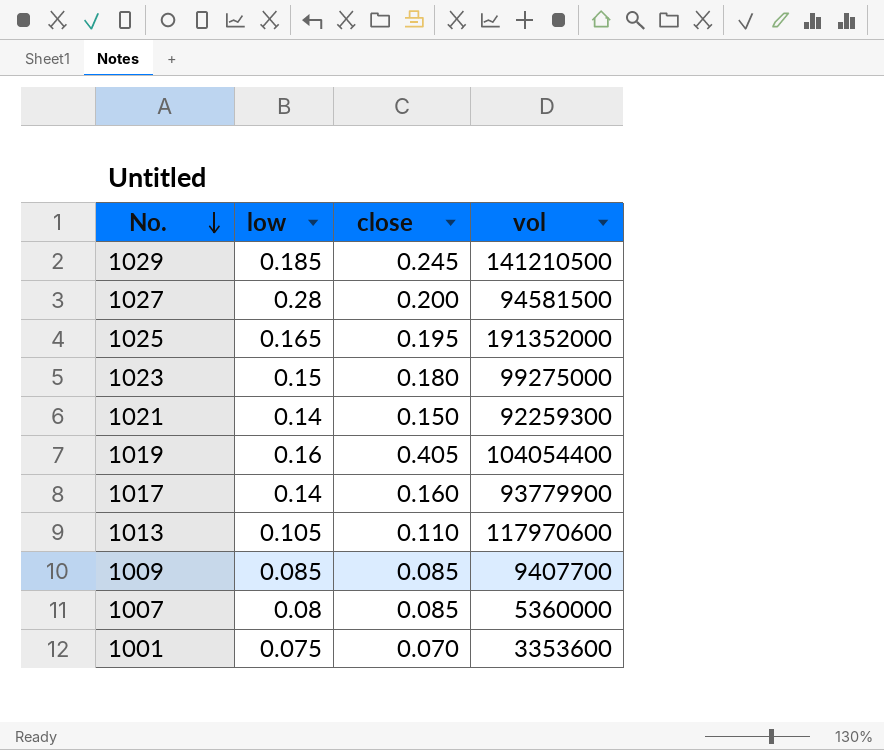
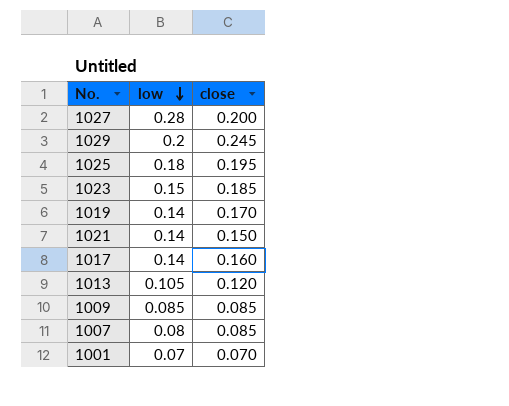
row order: No. descending -> low descending
column vol | position: 4 -> none
1029 | low: 0.185 -> 0.2
1025 | low: 0.165 -> 0.18
1023 | close: 0.180 -> 0.185
1019 | low: 0.16 -> 0.14
1019 | close: 0.405 -> 0.170
1013 | close: 0.110 -> 0.120
1001 | low: 0.075 -> 0.07

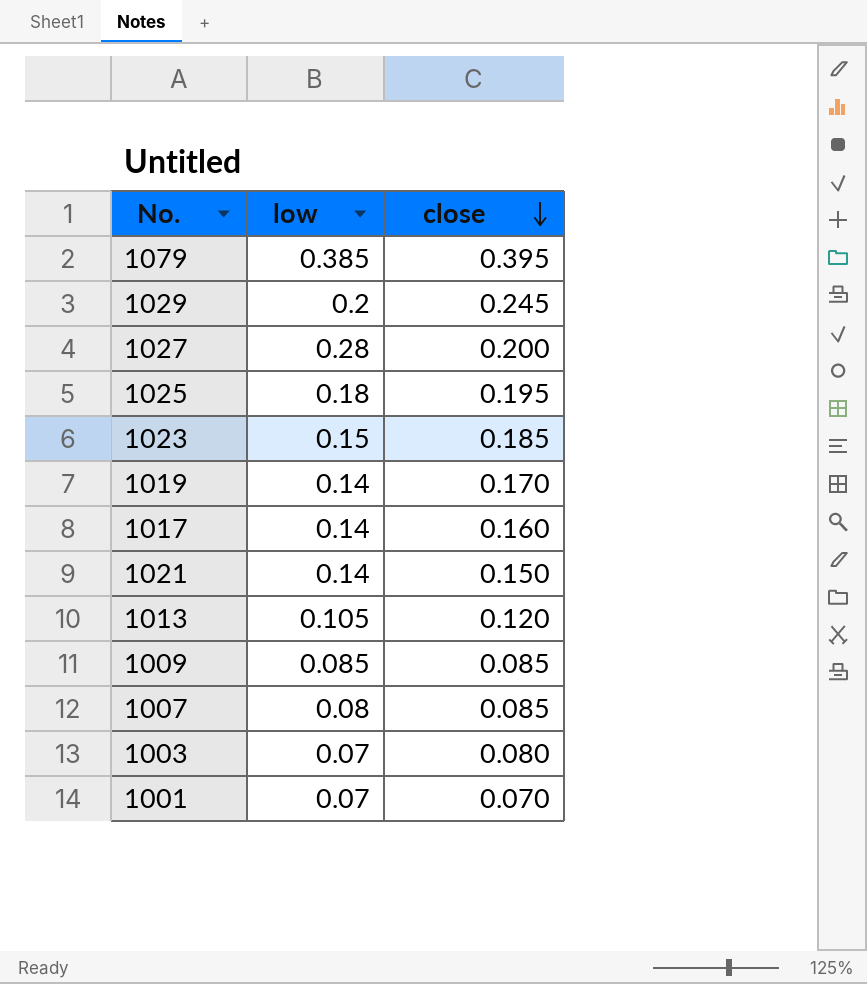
row order: low descending -> close descending
row 1079: none -> 0.385 | 0.395
row 1003: none -> 0.07 | 0.080

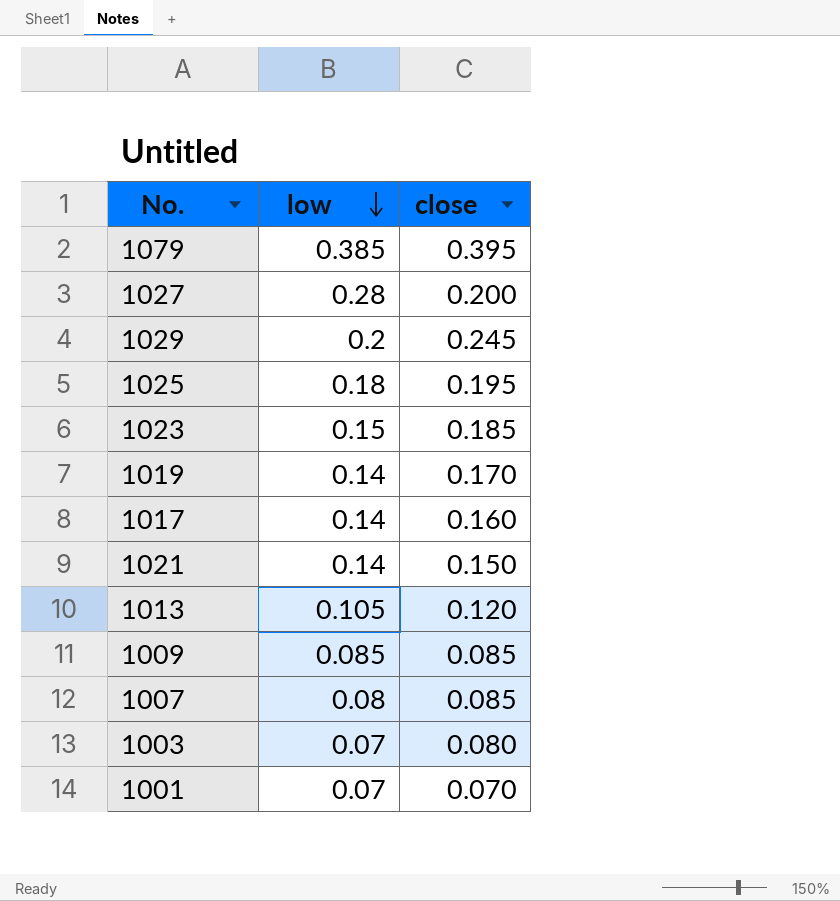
row order: close descending -> low descending

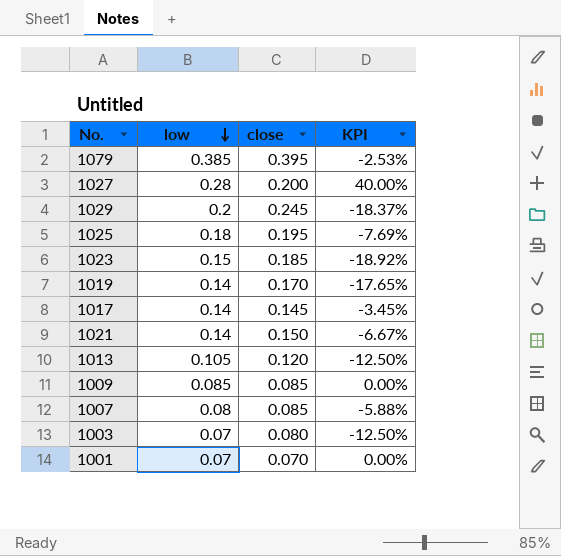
column KPI | formula: none -> ([low] - [close]) / [close]
1017 | close: 0.160 -> 0.145

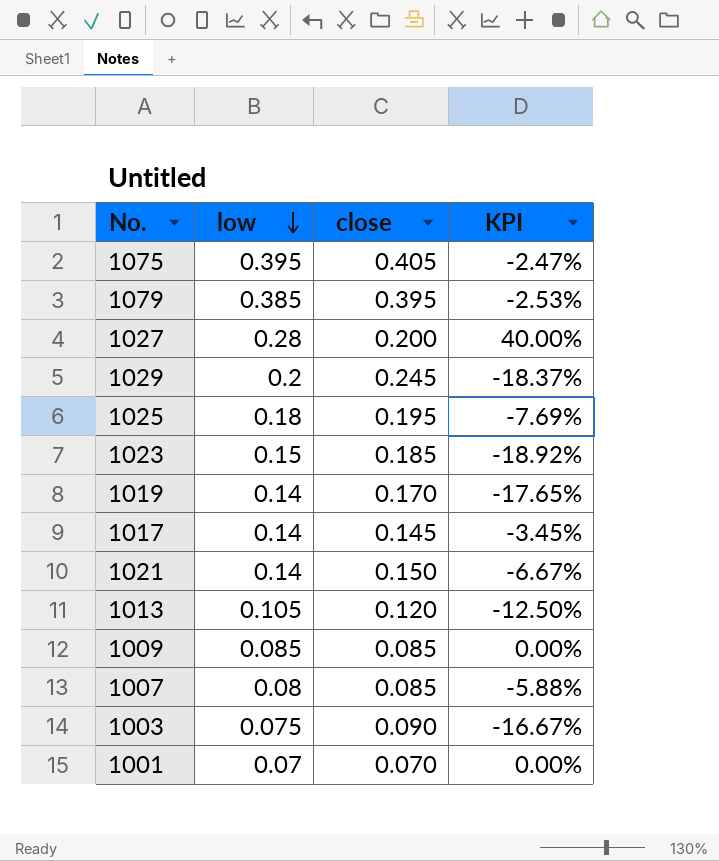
row 1075: none -> 0.395 | 0.405 | -2.47%
1003 | low: 0.07 -> 0.075
1003 | close: 0.080 -> 0.090
1003 | KPI: -12.50% -> -16.67%

